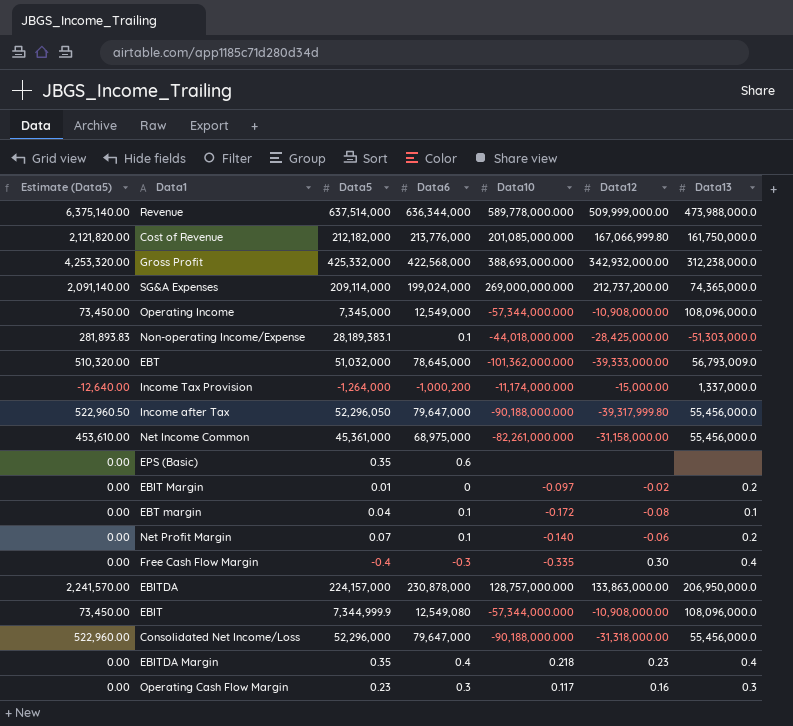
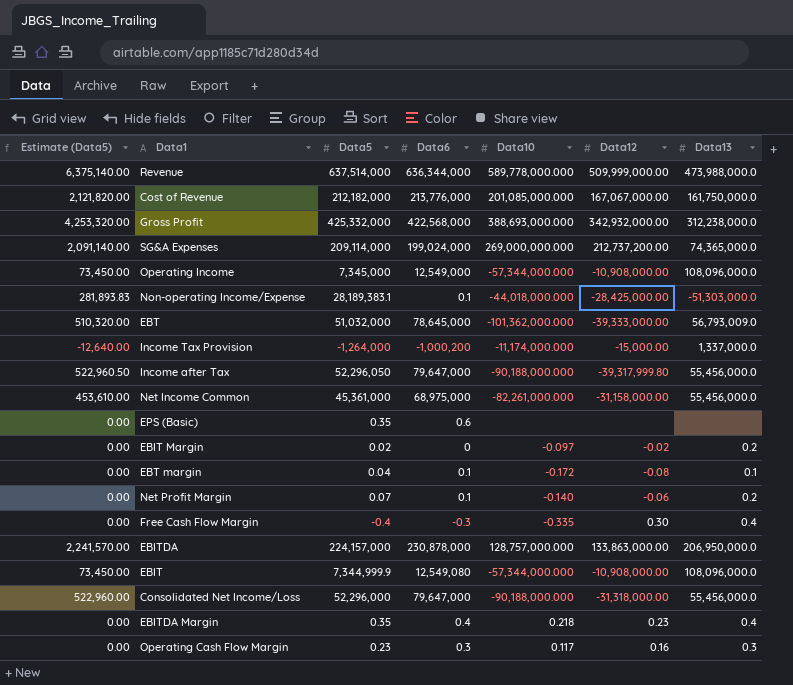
Cost of Revenue | Data12: 167,066,999.80 -> 167,067,000.00
EBIT Margin | Data5: 0.01 -> 0.02

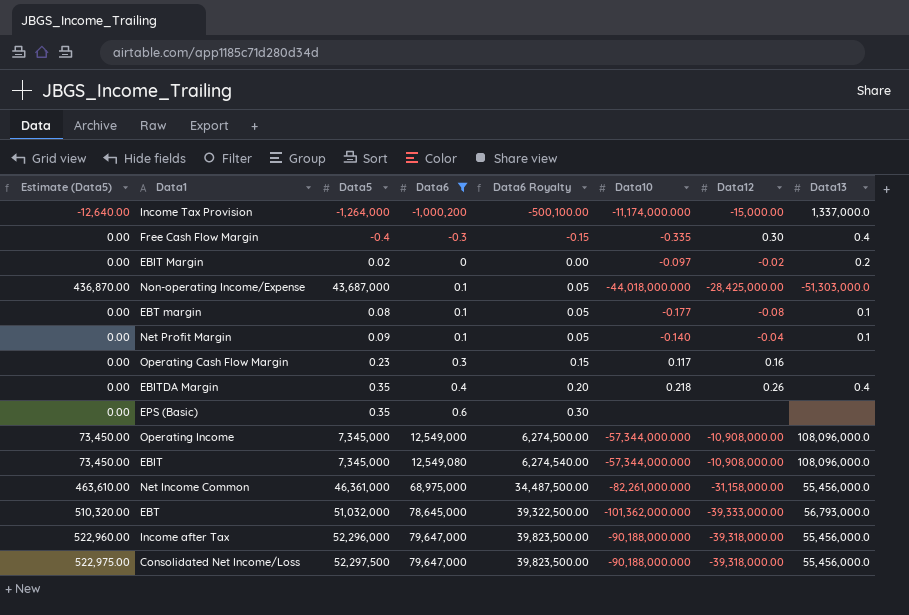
filter: none -> Data6 <= 79,647,000
row order: none -> Data6 ascending
column Data6 Royalty | formula: none -> [Data6] * 0.5
Non-operating Income/Expense | Estimate (Data5): 281,893.83 -> 436,870.00
Non-operating Income/Expense | Data5: 28,189,383.1 -> 43,687,000
EBT margin | Data5: 0.04 -> 0.08
EBT margin | Data10: -0.172 -> -0.177
Net Profit Margin | Data5: 0.07 -> 0.09
Net Profit Margin | Data12: -0.06 -> -0.04
Net Profit Margin | Data13: 0.2 -> 0.1
Operating Cash Flow Margin | Data13: 0.3 -> none
EBITDA Margin | Data12: 0.23 -> 0.26
EBIT | Data5: 7,344,999.9 -> 7,345,000
Net Income Common | Estimate (Data5): 453,610.00 -> 463,610.00
Net Income Common | Data5: 45,361,000 -> 46,361,000
EBT | Data13: 56,793,009.0 -> 56,793,000.0
Income after Tax | Estimate (Data5): 522,960.50 -> 522,960.00
Income after Tax | Data5: 52,296,050 -> 52,296,000
Income after Tax | Data12: -39,317,999.80 -> -39,318,000.00
Consolidated Net Income/Loss | Estimate (Data5): 522,960.00 -> 522,975.00
Consolidated Net Income/Loss | Data5: 52,296,000 -> 52,297,500
Consolidated Net Income/Loss | Data12: -31,318,000.00 -> -39,318,000.00

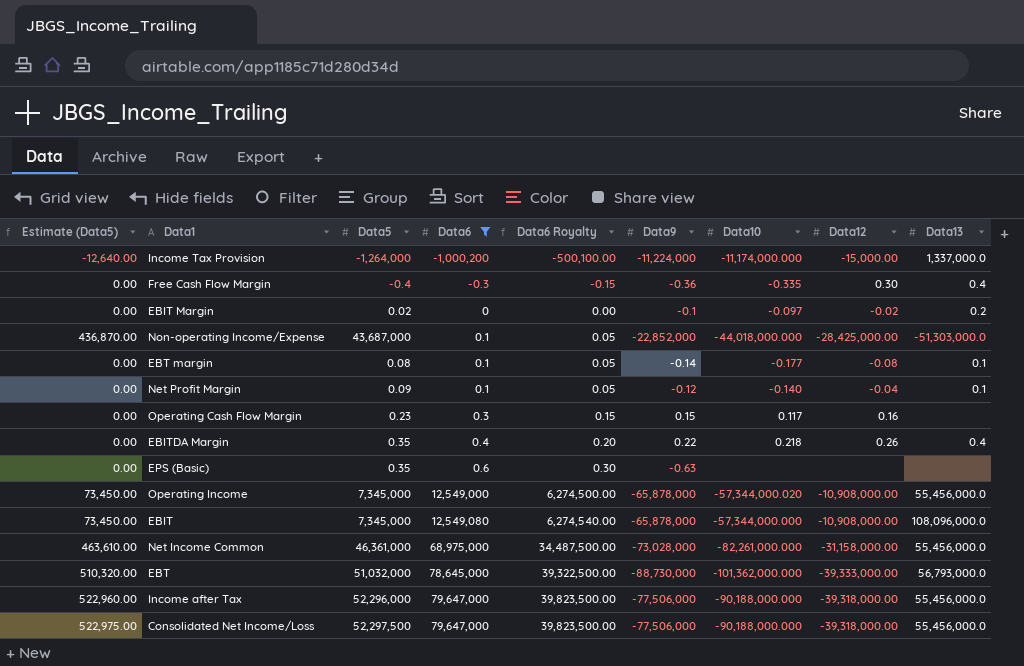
column Data9 | position: none -> 6
Operating Income | Data10: -57,344,000.000 -> -57,344,000.020
Operating Income | Data13: 108,096,000.0 -> 55,456,000.0

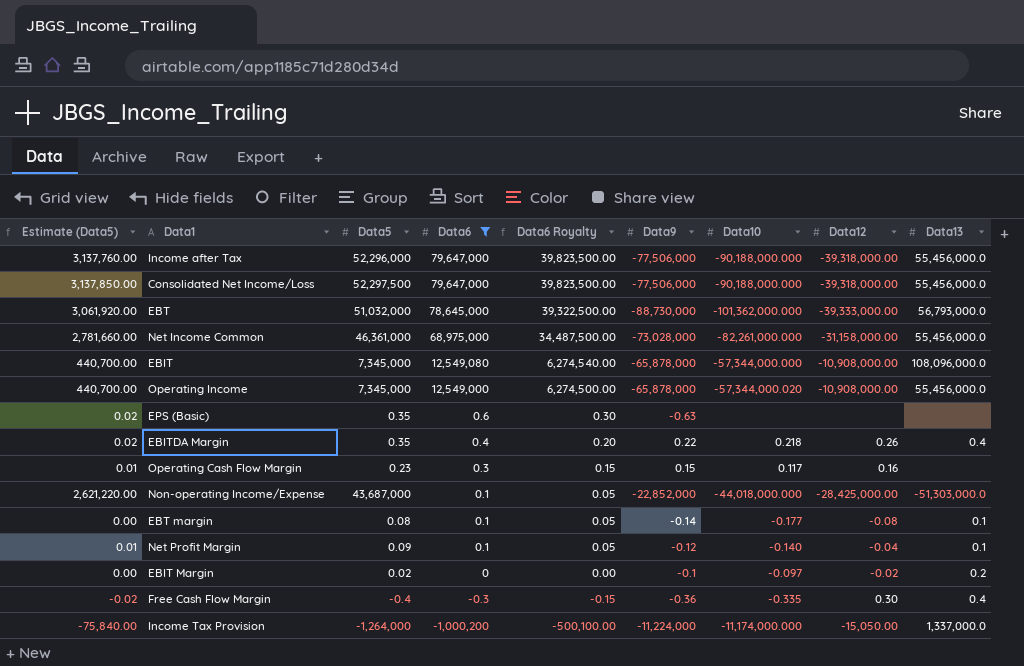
row order: Data6 ascending -> Data6 descending
column Estimate (Data5) | formula: [Data5] * 0.01 -> [Data5] * 0.06
Income Tax Provision | Data12: -15,000.00 -> -15,050.00

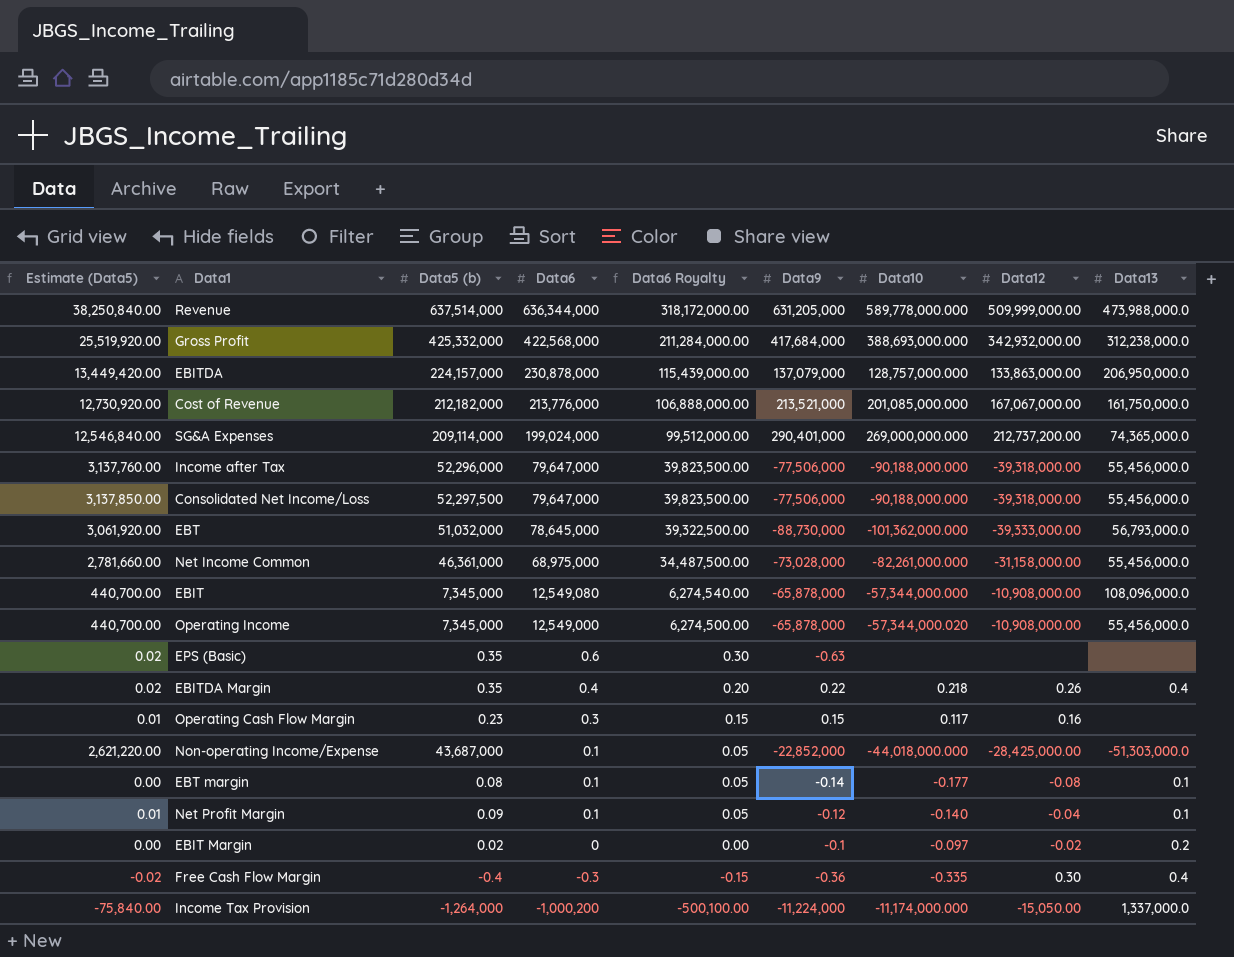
filter: Data6 <= 79,647,000 -> none
column name: Data5 -> Data5 (b)

